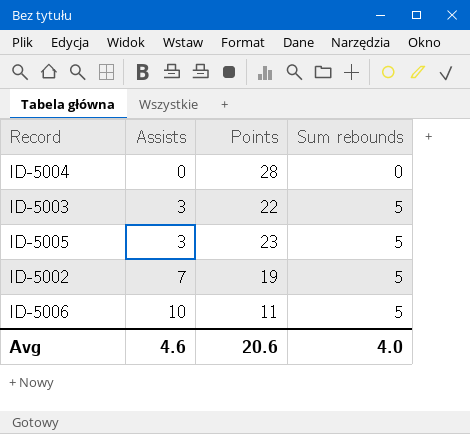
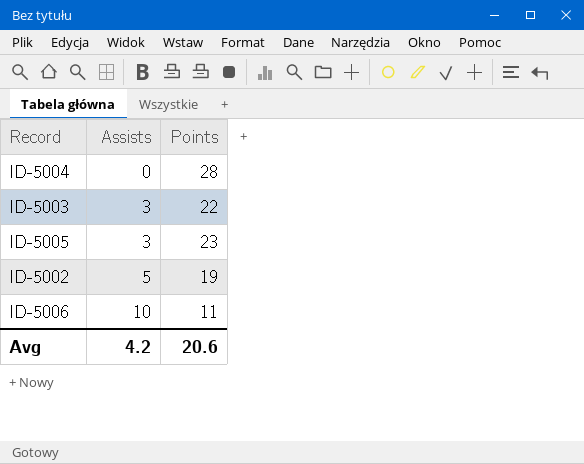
column Sum rebounds | position: 4 -> none
ID-5002 | Assists: 7 -> 5
Avg | Assists: 4.6 -> 4.2

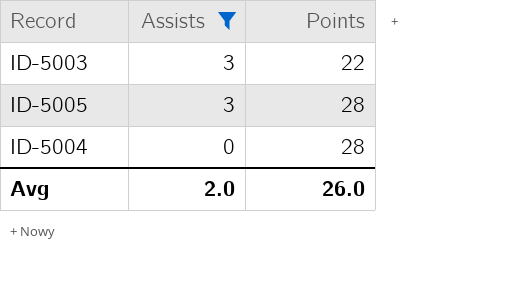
filter: none -> Assists <= 3
row order: Assists ascending -> Assists descending
ID-5005 | Points: 23 -> 28
Avg | Assists: 4.2 -> 2.0
Avg | Points: 20.6 -> 26.0

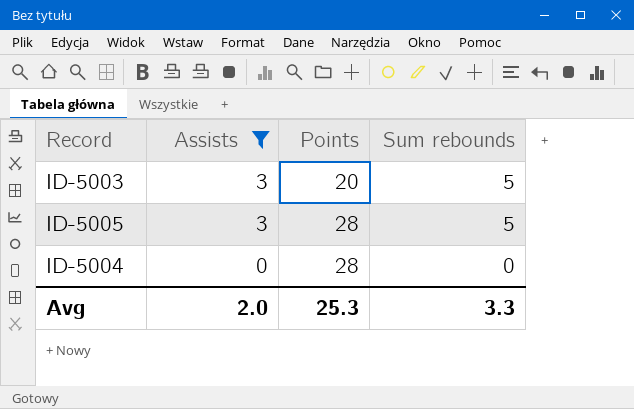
column Sum rebounds | position: none -> 4
ID-5003 | Points: 22 -> 20
Avg | Points: 26.0 -> 25.3

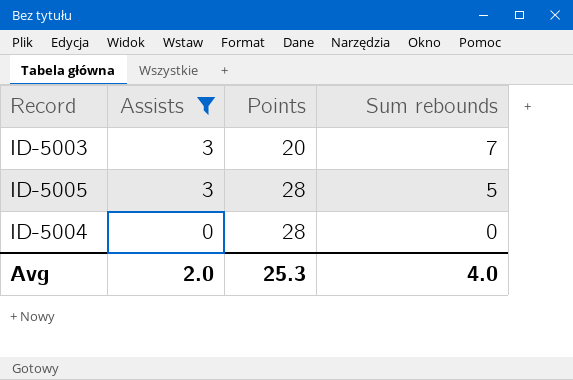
ID-5003 | Sum rebounds: 5 -> 7
Avg | Sum rebounds: 3.3 -> 4.0

